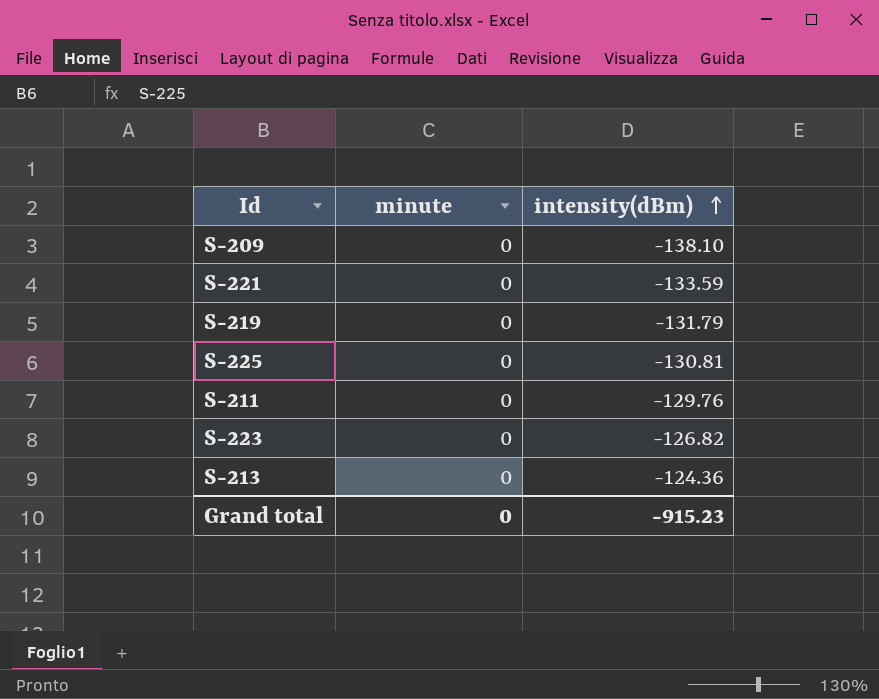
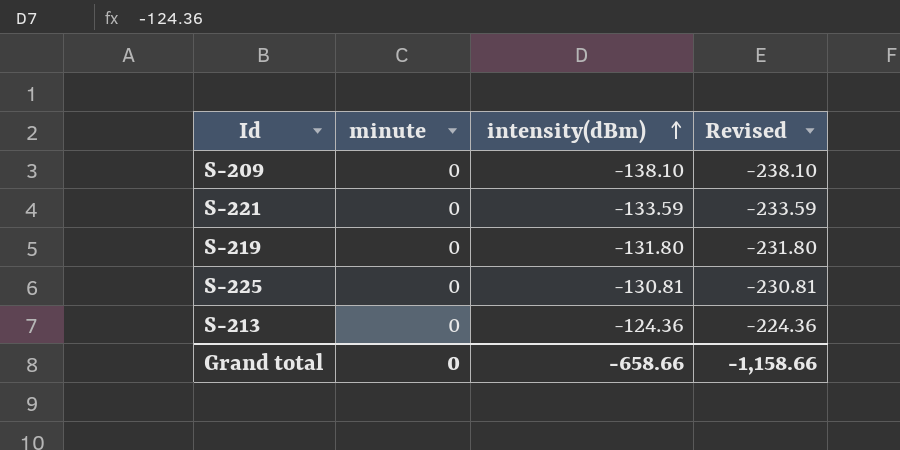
column Revised | formula: none -> [intensity(dBm)] - 100
row S-211: 0 | -129.76 -> none
row S-223: 0 | -126.82 -> none
S-219 | intensity(dBm): -131.79 -> -131.80
Grand total | intensity(dBm): -915.23 -> -658.66

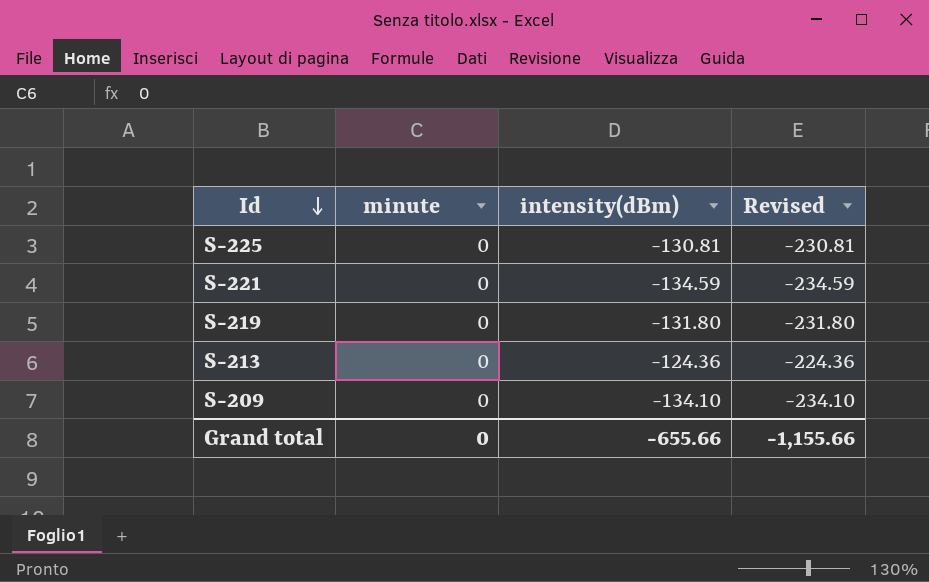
row order: intensity(dBm) ascending -> Id descending
S-221 | intensity(dBm): -133.59 -> -134.59
S-221 | Revised: -233.59 -> -234.59
S-209 | intensity(dBm): -138.10 -> -134.10
S-209 | Revised: -238.10 -> -234.10
Grand total | intensity(dBm): -658.66 -> -655.66
Grand total | Revised: -1,158.66 -> -1,155.66

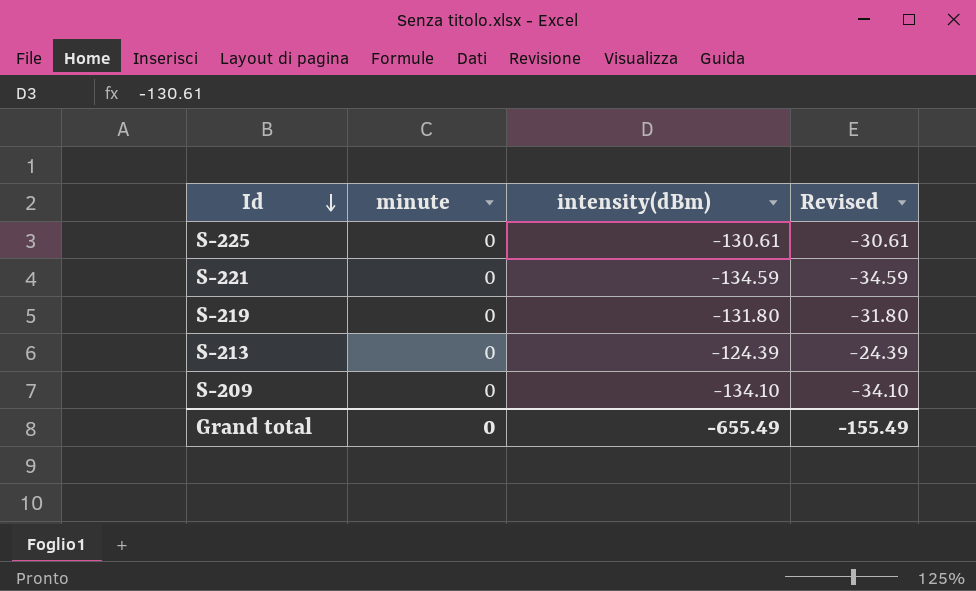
column Revised | formula: [intensity(dBm)] - 100 -> [intensity(dBm)] + 100
S-225 | intensity(dBm): -130.81 -> -130.61
S-213 | intensity(dBm): -124.36 -> -124.39
Grand total | intensity(dBm): -655.66 -> -655.49
Grand total | Revised: -1,155.66 -> -155.49

